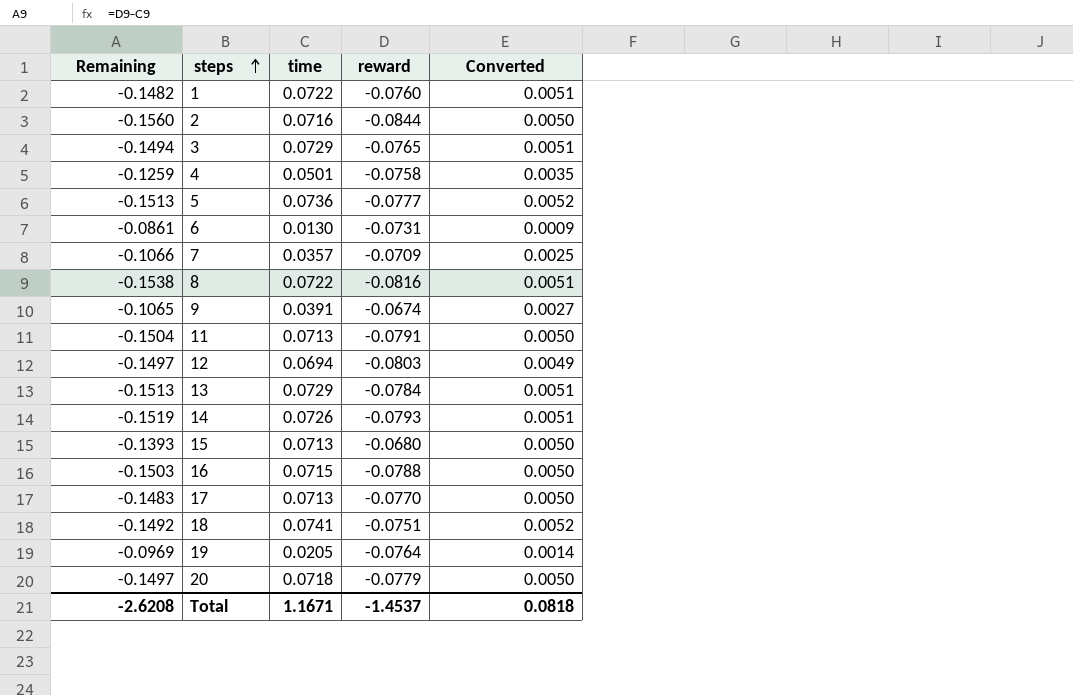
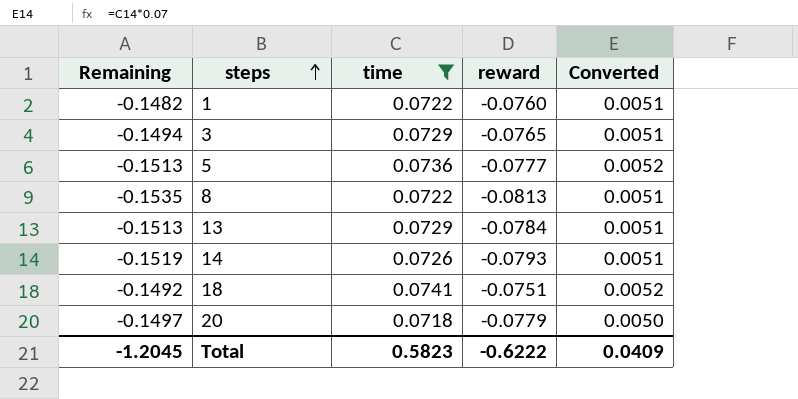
filter: none -> time >= 0.0718
8 | Remaining: -0.1538 -> -0.1535
8 | reward: -0.0816 -> -0.0813
Total | Remaining: -2.6208 -> -1.2045
Total | time: 1.1671 -> 0.5823
Total | reward: -1.4537 -> -0.6222
Total | Converted: 0.0818 -> 0.0409

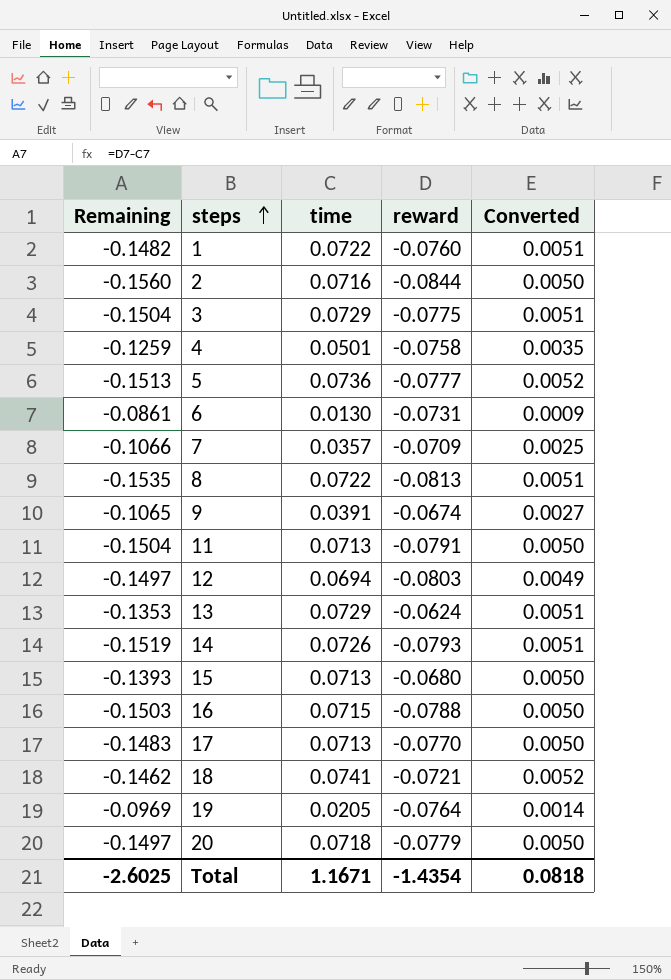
filter: time >= 0.0718 -> none
3 | Remaining: -0.1494 -> -0.1504
3 | reward: -0.0765 -> -0.0775
13 | Remaining: -0.1513 -> -0.1353
13 | reward: -0.0784 -> -0.0624
18 | Remaining: -0.1492 -> -0.1462
18 | reward: -0.0751 -> -0.0721
Total | Remaining: -1.2045 -> -2.6025
Total | time: 0.5823 -> 1.1671
Total | reward: -0.6222 -> -1.4354
Total | Converted: 0.0409 -> 0.0818

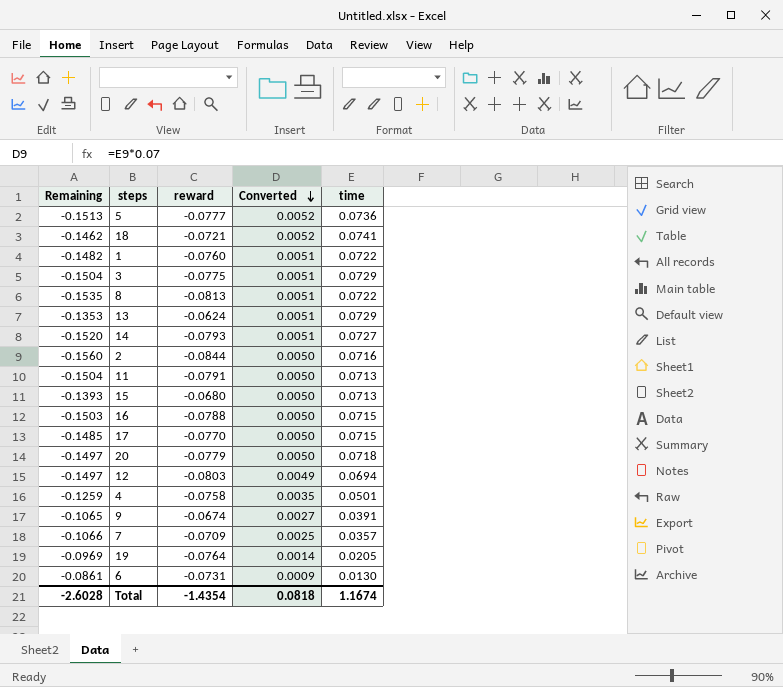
row order: steps ascending -> Converted descending
column time | position: 3 -> 5
14 | Remaining: -0.1519 -> -0.1520
14 | time: 0.0726 -> 0.0727
17 | Remaining: -0.1483 -> -0.1485
17 | time: 0.0713 -> 0.0715
Total | Remaining: -2.6025 -> -2.6028
Total | time: 1.1671 -> 1.1674

